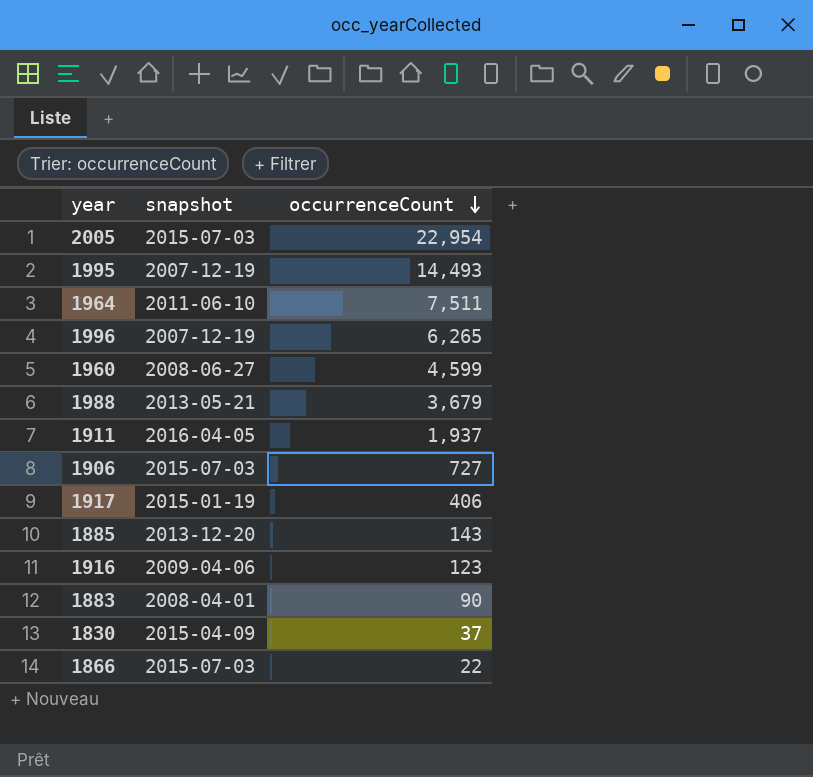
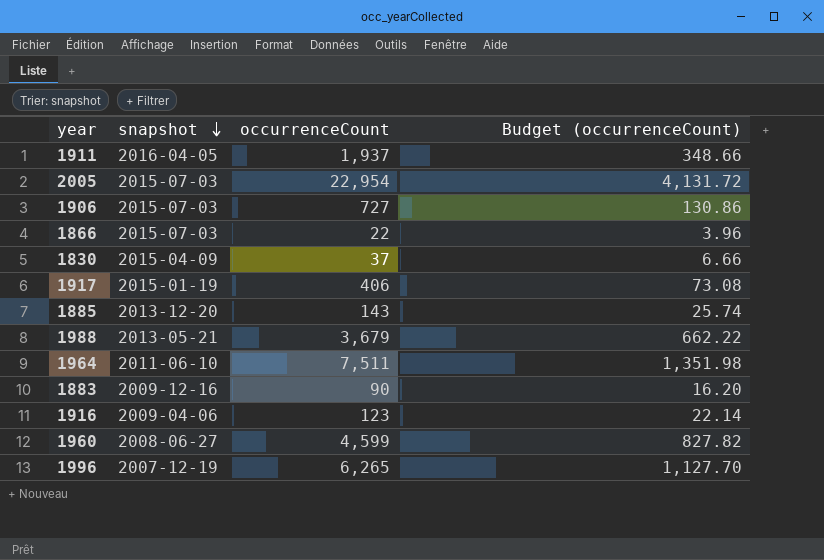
row order: occurrenceCount descending -> snapshot descending
column Budget (occurrenceCount) | formula: none -> [occurrenceCount] * 0.18
row 1995: 2007-12-19 | 14,493 -> none
1883 | snapshot: 2008-04-01 -> 2009-12-16

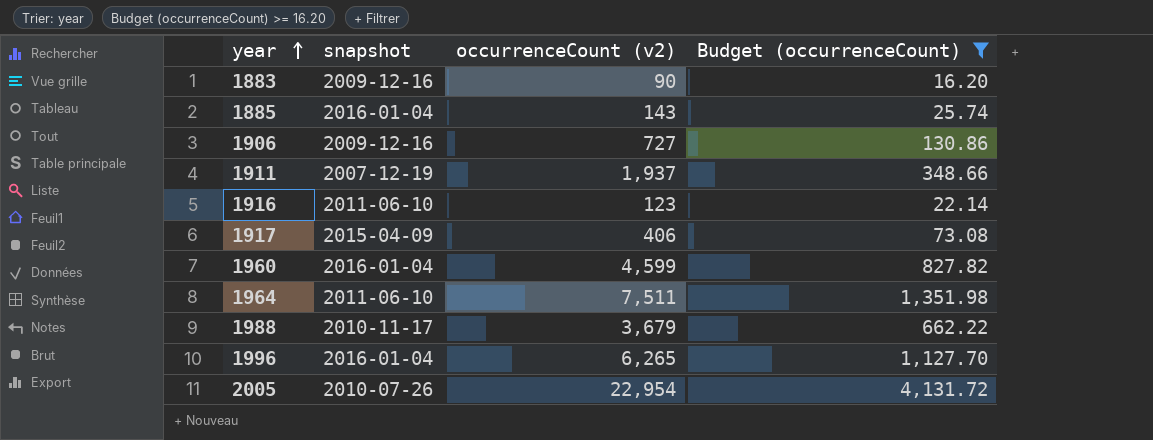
filter: none -> Budget (occurrenceCount) >= 16.20
row order: snapshot descending -> year ascending
column name: occurrenceCount -> occurrenceCount (v2)
1885 | snapshot: 2013-12-20 -> 2016-01-04
1906 | snapshot: 2015-07-03 -> 2009-12-16
1911 | snapshot: 2016-04-05 -> 2007-12-19
1916 | snapshot: 2009-04-06 -> 2011-06-10
1917 | snapshot: 2015-01-19 -> 2015-04-09
1960 | snapshot: 2008-06-27 -> 2016-01-04
1988 | snapshot: 2013-05-21 -> 2010-11-17
1996 | snapshot: 2007-12-19 -> 2016-01-04
2005 | snapshot: 2015-07-03 -> 2010-07-26

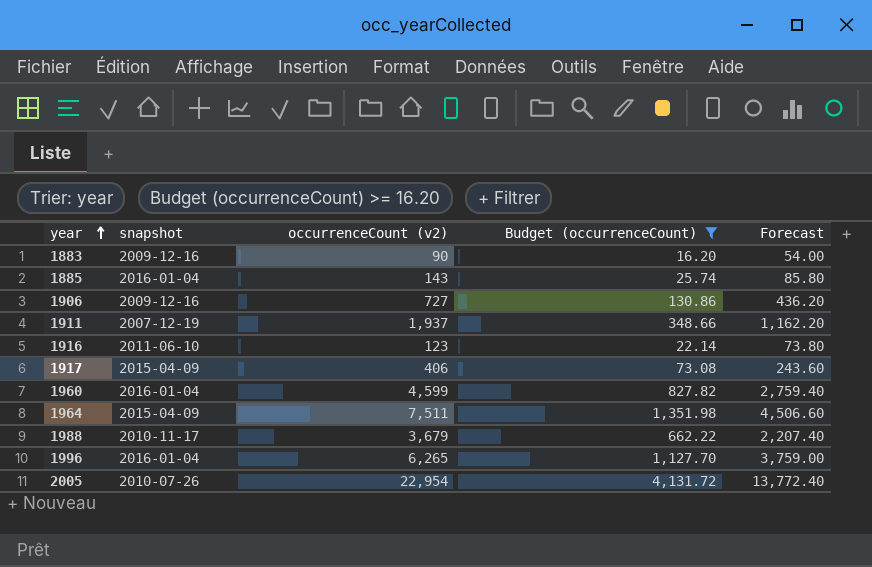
column Forecast | formula: none -> [occurrenceCount (v2)] * 0.6
1964 | snapshot: 2011-06-10 -> 2015-04-09

